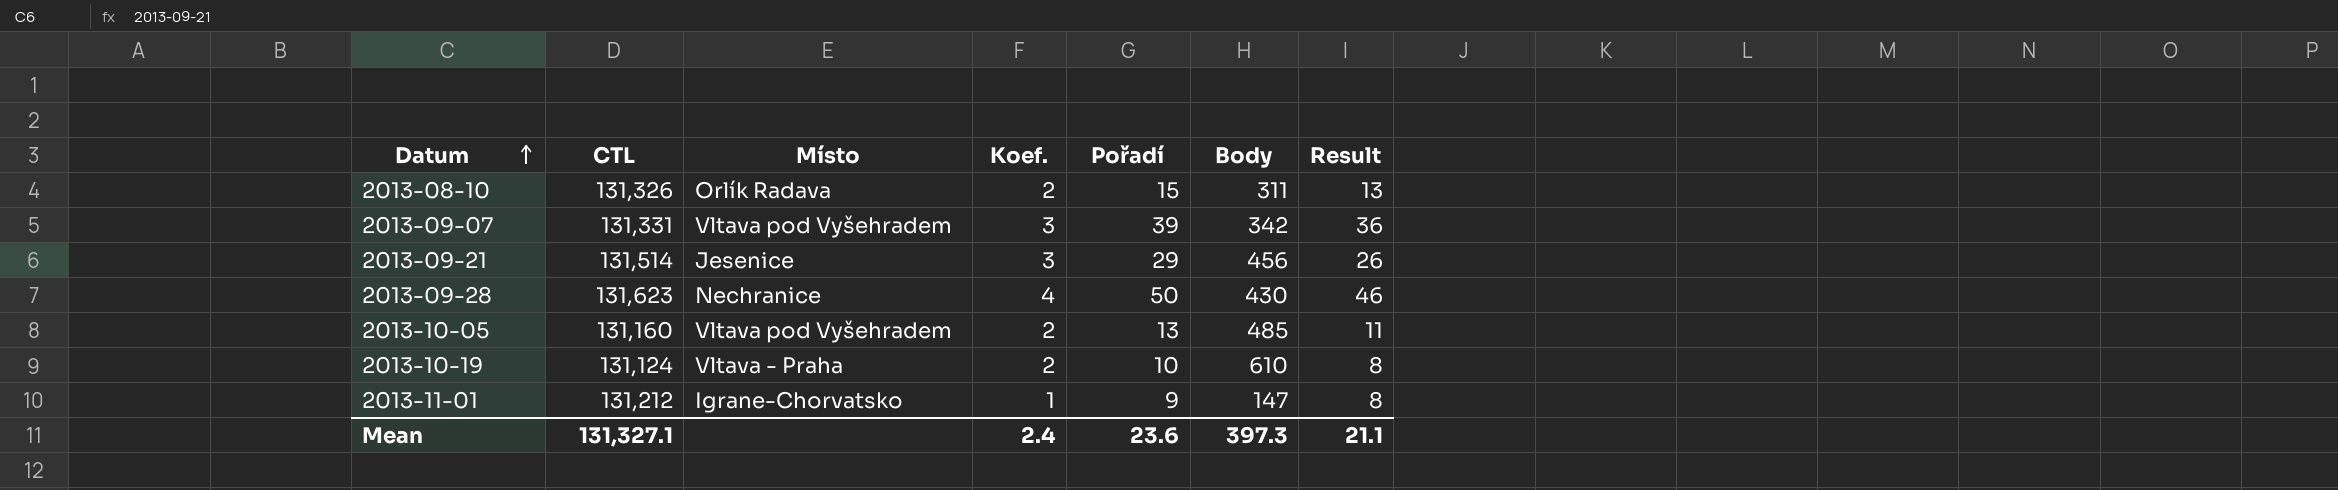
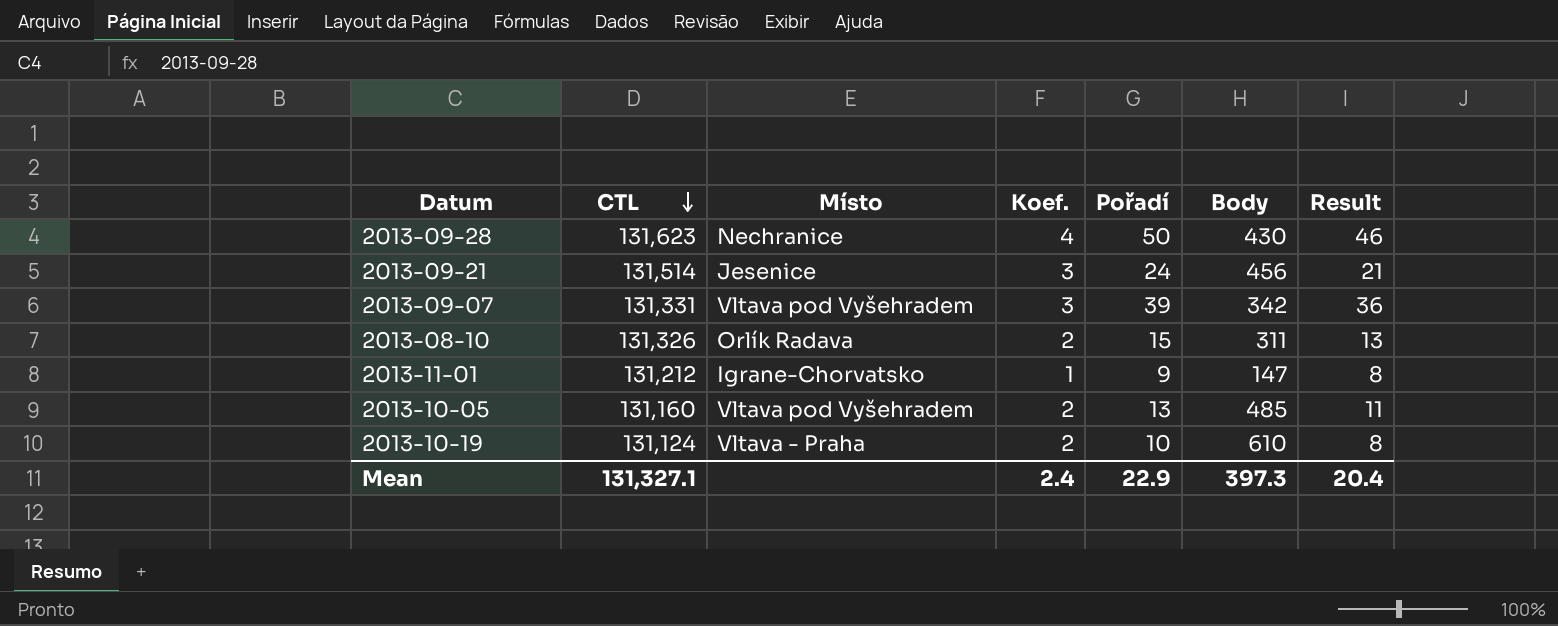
row order: Datum ascending -> CTL descending
2013-09-21 | Pořadí: 29 -> 24
2013-09-21 | Result: 26 -> 21
Mean | Pořadí: 23.6 -> 22.9
Mean | Result: 21.1 -> 20.4

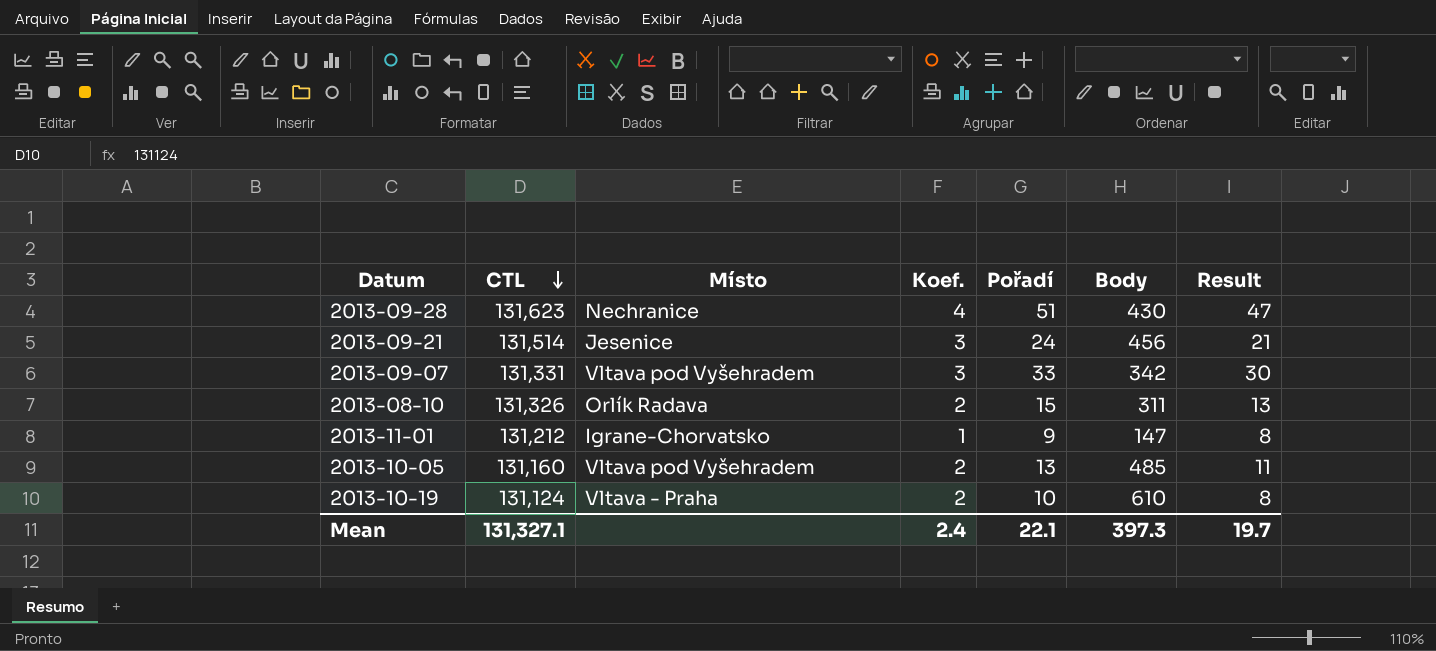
2013-09-28 | Pořadí: 50 -> 51
2013-09-28 | Result: 46 -> 47
2013-09-07 | Pořadí: 39 -> 33
2013-09-07 | Result: 36 -> 30
Mean | Pořadí: 22.9 -> 22.1
Mean | Result: 20.4 -> 19.7

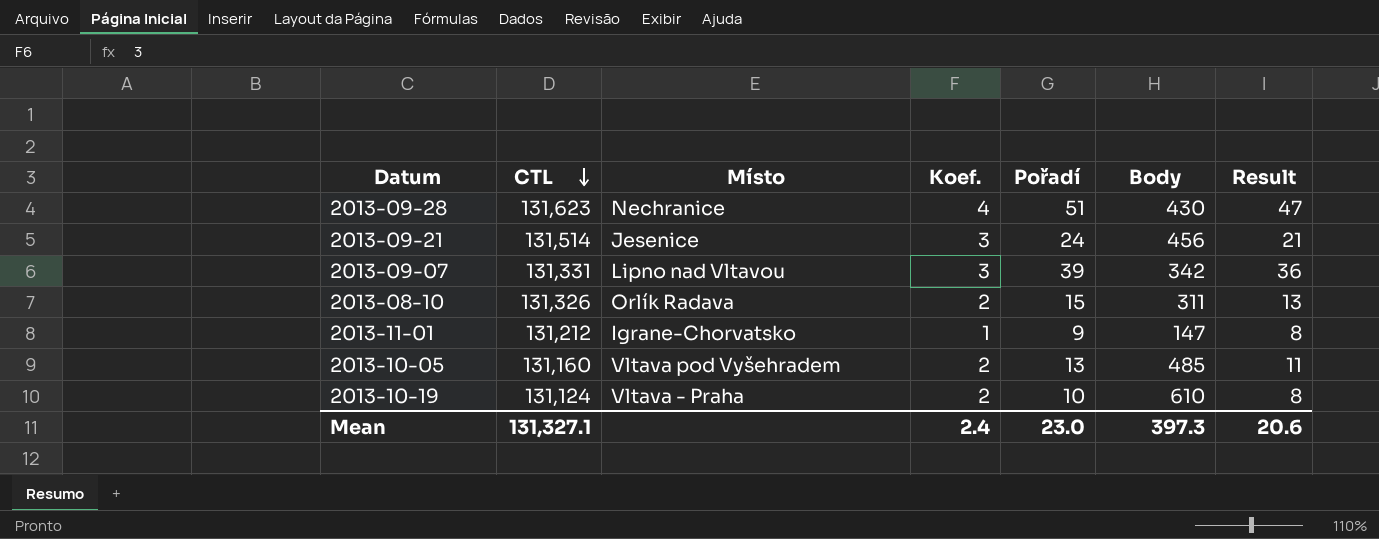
2013-09-07 | Místo: Vltava pod Vyšehradem -> Lipno nad Vltavou
2013-09-07 | Pořadí: 33 -> 39
2013-09-07 | Result: 30 -> 36
Mean | Pořadí: 22.1 -> 23.0
Mean | Result: 19.7 -> 20.6

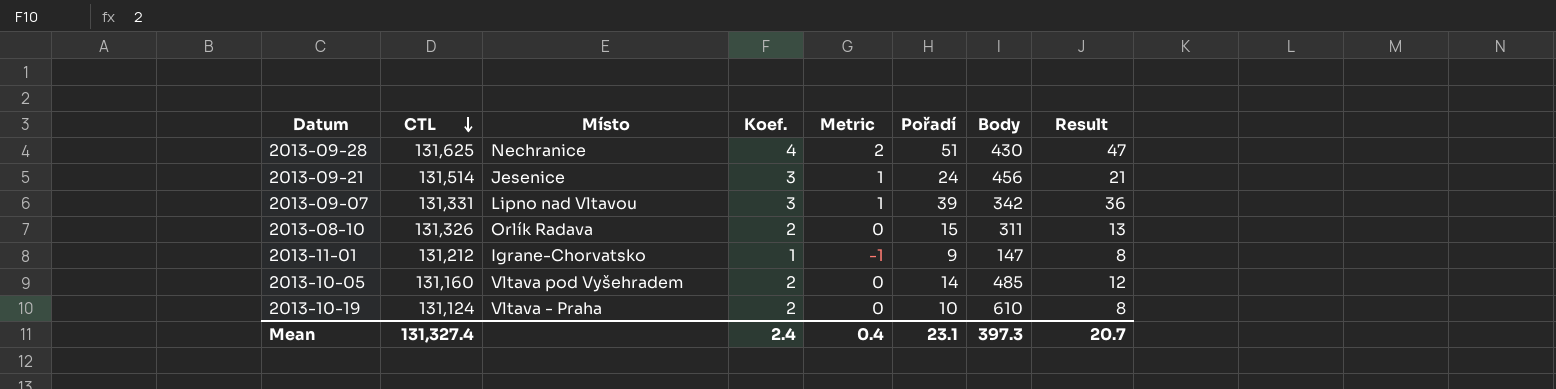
column Metric | formula: none -> [Koef.] - 2
2013-09-28 | CTL: 131,623 -> 131,625
2013-10-05 | Pořadí: 13 -> 14
2013-10-05 | Result: 11 -> 12
Mean | CTL: 131,327.1 -> 131,327.4
Mean | Pořadí: 23.0 -> 23.1
Mean | Result: 20.6 -> 20.7

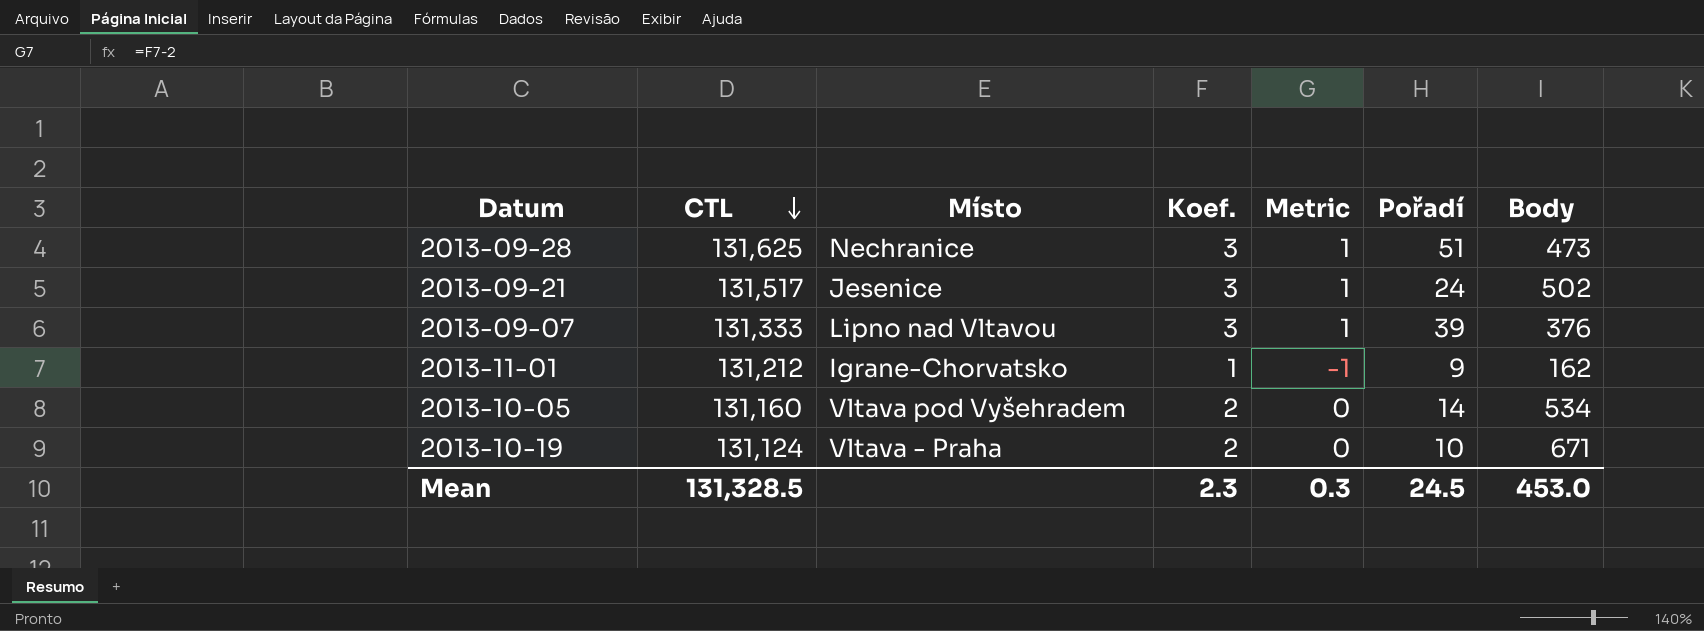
column Result | formula: [Pořadí] - [Koef.] -> none
row 2013-08-10: 131,326 | Orlík Radava | 2 | 0 | 15 | 311 | 13 -> none
2013-09-28 | Koef.: 4 -> 3
2013-09-28 | Metric: 2 -> 1
2013-09-28 | Body: 430 -> 473
2013-09-21 | CTL: 131,514 -> 131,517
2013-09-21 | Body: 456 -> 502
2013-09-07 | CTL: 131,331 -> 131,333
2013-09-07 | Body: 342 -> 376
2013-11-01 | Body: 147 -> 162
2013-10-05 | Body: 485 -> 534
2013-10-19 | Body: 610 -> 671
Mean | CTL: 131,327.4 -> 131,328.5
Mean | Koef.: 2.4 -> 2.3
Mean | Metric: 0.4 -> 0.3
Mean | Pořadí: 23.1 -> 24.5
Mean | Body: 397.3 -> 453.0

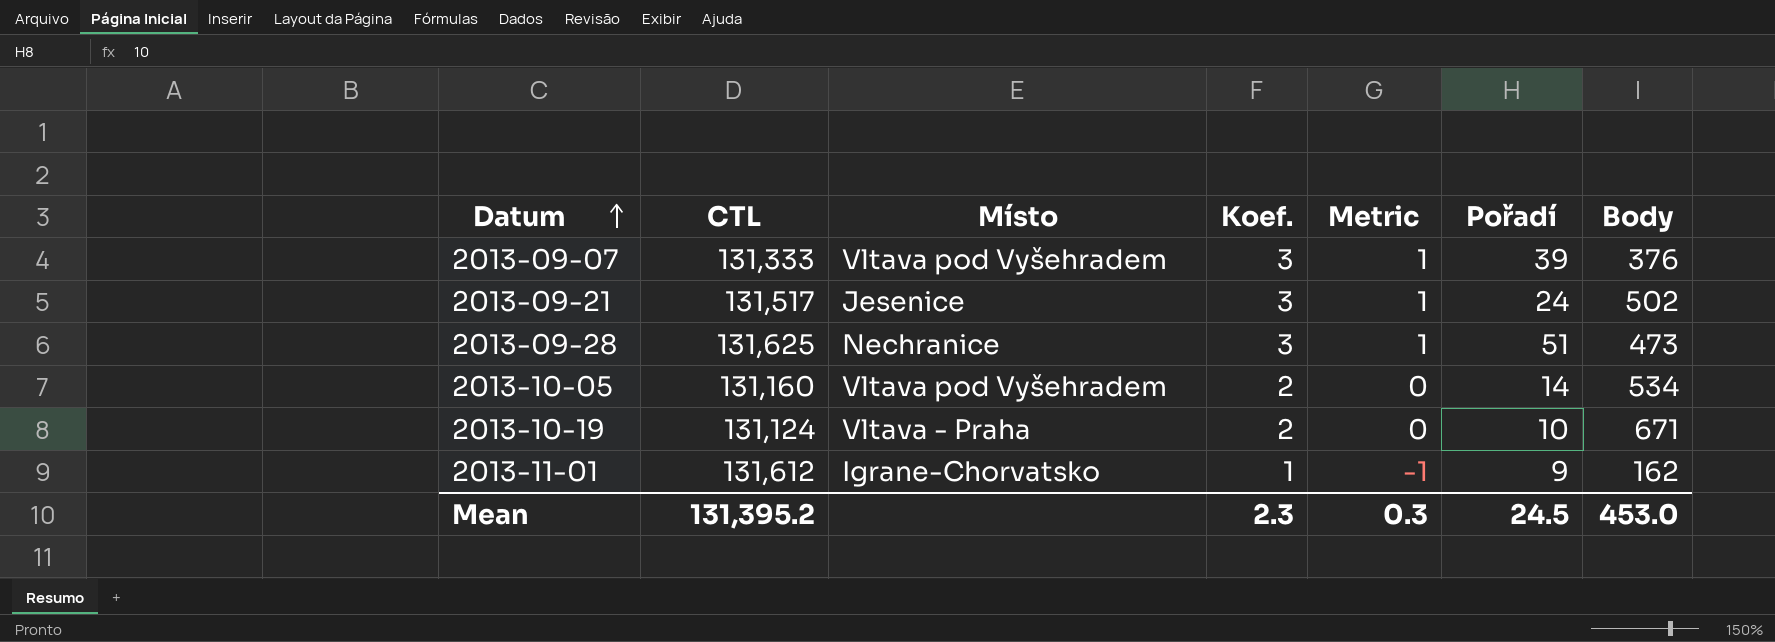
row order: CTL descending -> Datum ascending
2013-09-07 | Místo: Lipno nad Vltavou -> Vltava pod Vyšehradem
2013-11-01 | CTL: 131,212 -> 131,612
Mean | CTL: 131,328.5 -> 131,395.2

